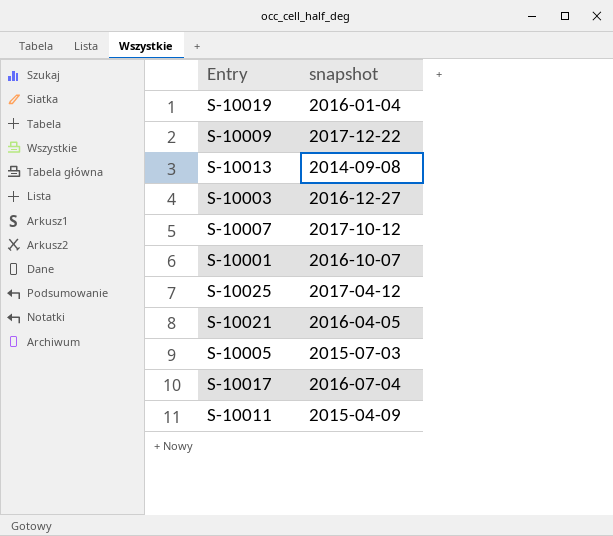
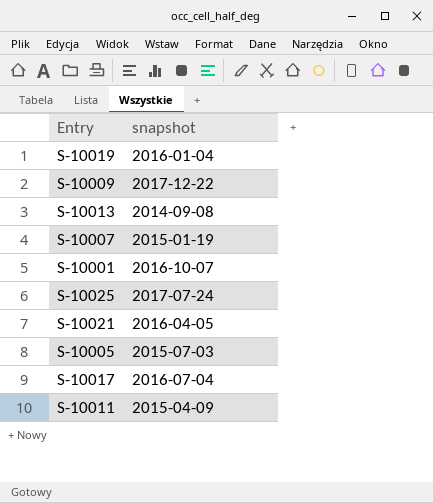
row S-10003: 2016-12-27 -> none
S-10007 | snapshot: 2017-10-12 -> 2015-01-19
S-10025 | snapshot: 2017-04-12 -> 2017-07-24

